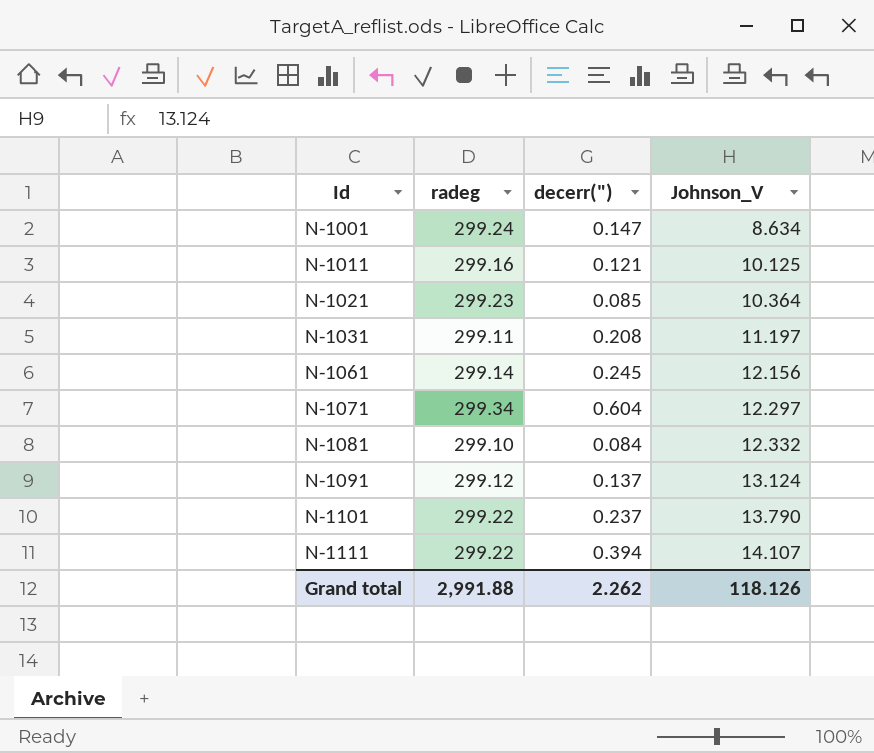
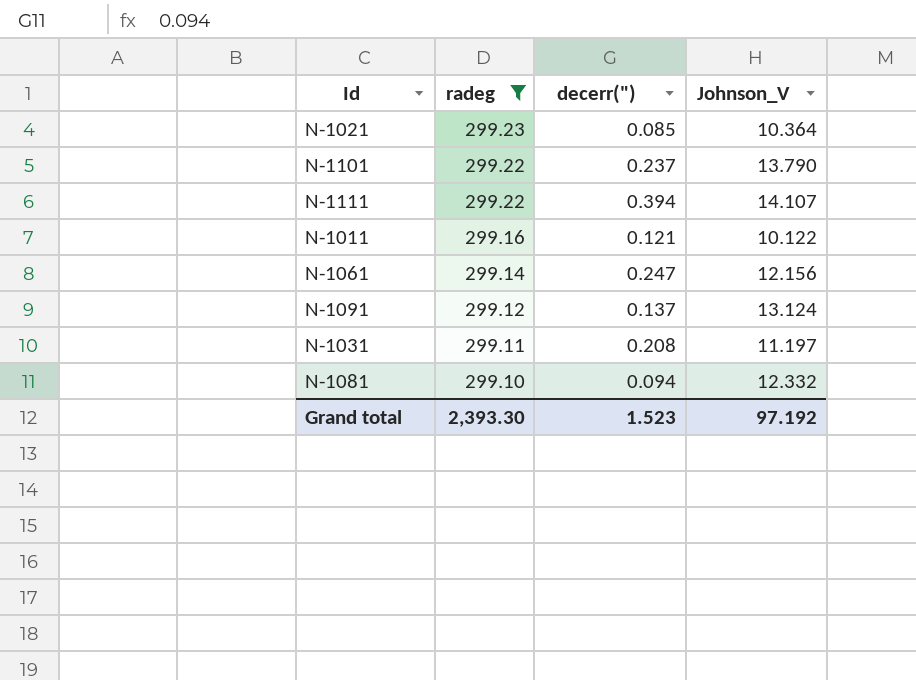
filter: none -> radeg <= 299.23
row order: Id ascending -> radeg descending
N-1011 | Johnson_V: 10.125 -> 10.122
N-1061 | decerr("): 0.245 -> 0.247
N-1081 | decerr("): 0.084 -> 0.094
Grand total | radeg: 2,991.88 -> 2,393.30
Grand total | decerr("): 2.262 -> 1.523
Grand total | Johnson_V: 118.126 -> 97.192

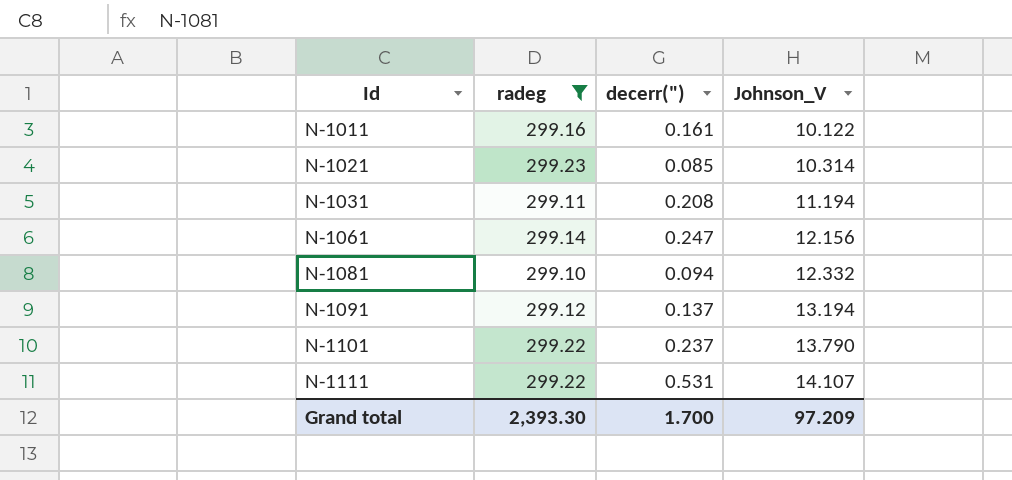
row order: radeg descending -> Id ascending
N-1011 | decerr("): 0.121 -> 0.161
N-1021 | Johnson_V: 10.364 -> 10.314
N-1031 | Johnson_V: 11.197 -> 11.194
N-1091 | Johnson_V: 13.124 -> 13.194
N-1111 | decerr("): 0.394 -> 0.531
Grand total | decerr("): 1.523 -> 1.700
Grand total | Johnson_V: 97.192 -> 97.209

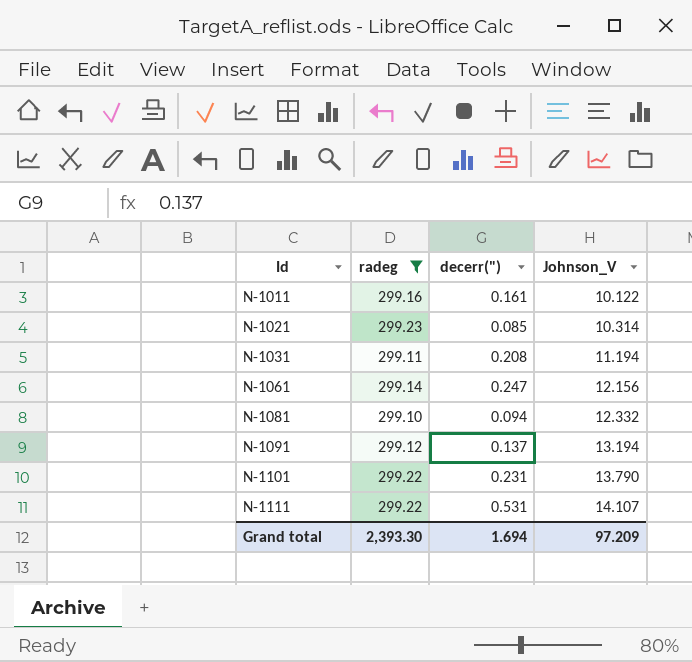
N-1101 | decerr("): 0.237 -> 0.231
Grand total | decerr("): 1.700 -> 1.694

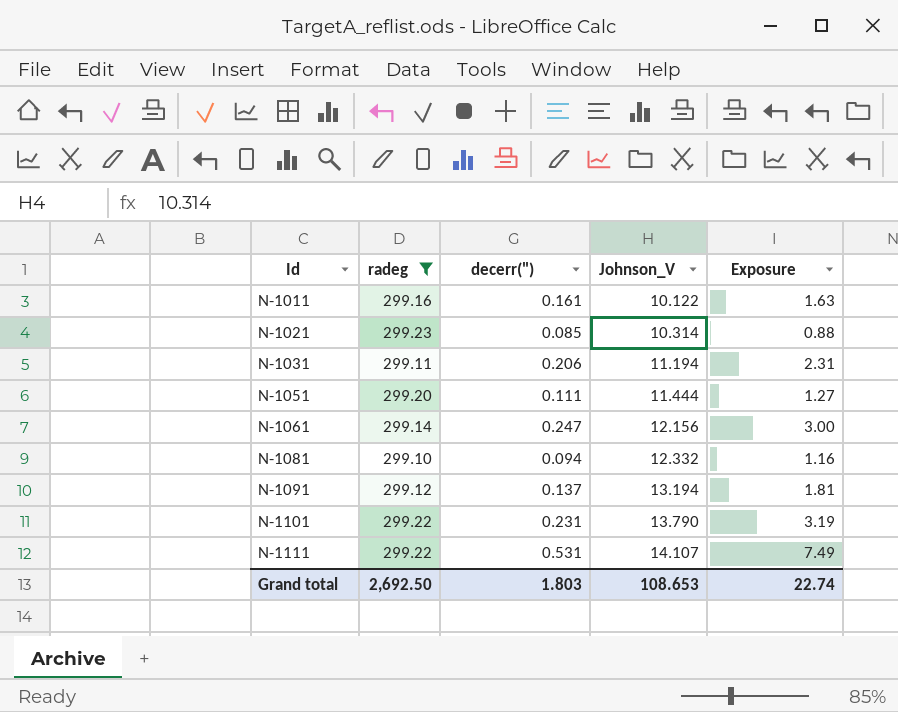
column Exposure | formula: none -> [decerr(")] * [Johnson_V]
N-1031 | decerr("): 0.208 -> 0.206
row N-1051: none -> 299.20 | 0.111 | 11.444 | 1.27
Grand total | radeg: 2,393.30 -> 2,692.50
Grand total | decerr("): 1.694 -> 1.803
Grand total | Johnson_V: 97.209 -> 108.653

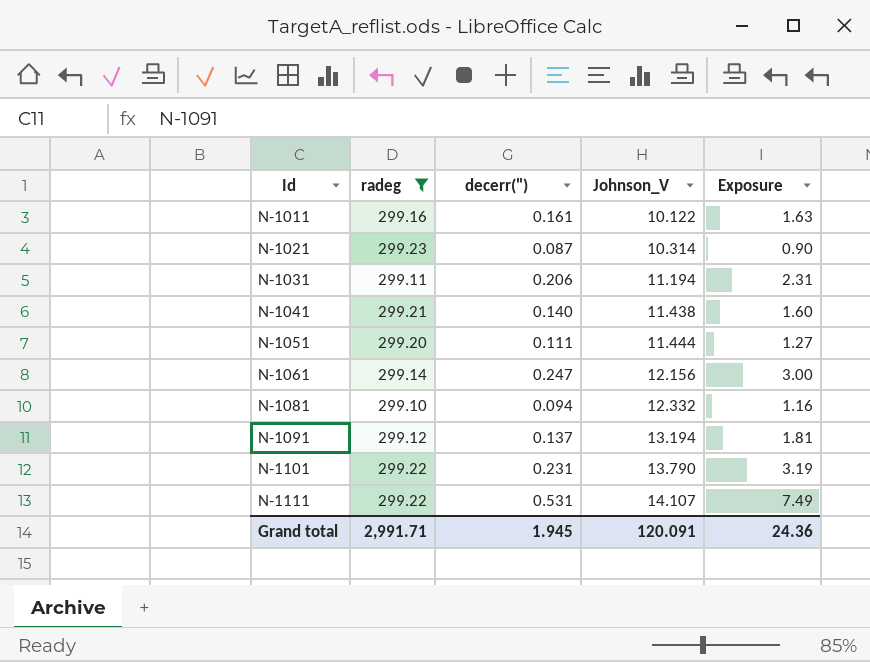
N-1021 | decerr("): 0.085 -> 0.087
N-1021 | Exposure: 0.88 -> 0.90
row N-1041: none -> 299.21 | 0.140 | 11.438 | 1.60
Grand total | radeg: 2,692.50 -> 2,991.71
Grand total | decerr("): 1.803 -> 1.945
Grand total | Johnson_V: 108.653 -> 120.091
Grand total | Exposure: 22.74 -> 24.36

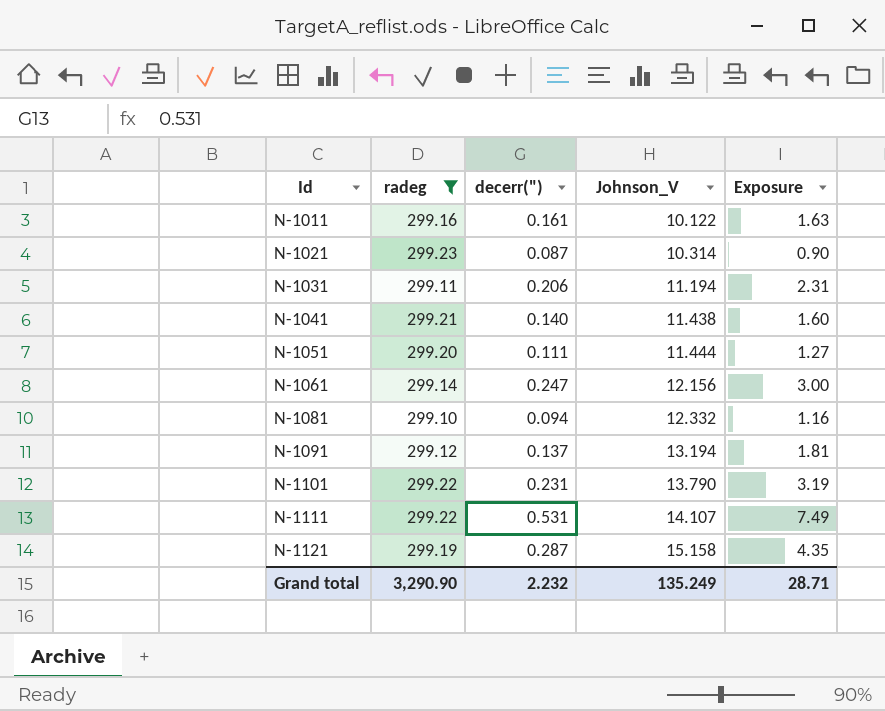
row N-1121: none -> 299.19 | 0.287 | 15.158 | 4.35
Grand total | radeg: 2,991.71 -> 3,290.90
Grand total | decerr("): 1.945 -> 2.232
Grand total | Johnson_V: 120.091 -> 135.249
Grand total | Exposure: 24.36 -> 28.71

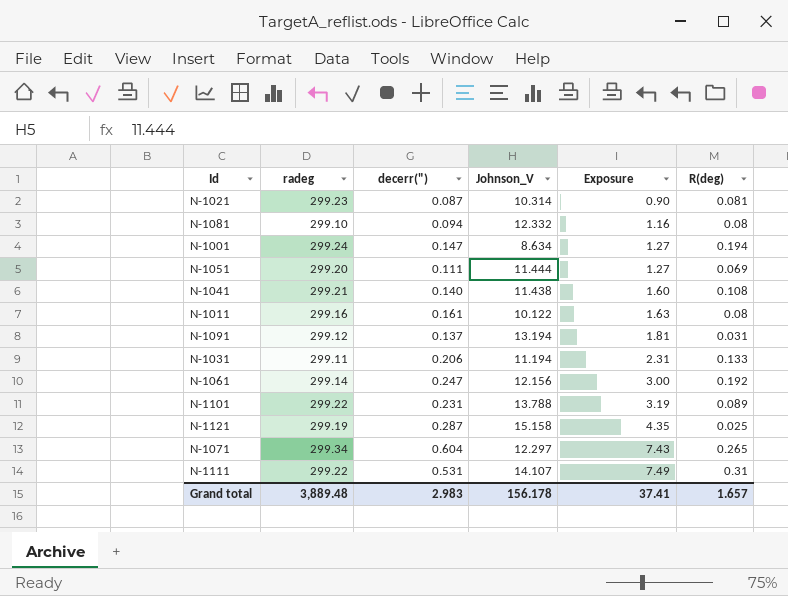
filter: radeg <= 299.23 -> none
row order: Id ascending -> Exposure ascending
column R(deg) | position: none -> 6
N-1101 | Johnson_V: 13.790 -> 13.788
Grand total | radeg: 3,290.90 -> 3,889.48
Grand total | decerr("): 2.232 -> 2.983
Grand total | Johnson_V: 135.249 -> 156.178
Grand total | Exposure: 28.71 -> 37.41

